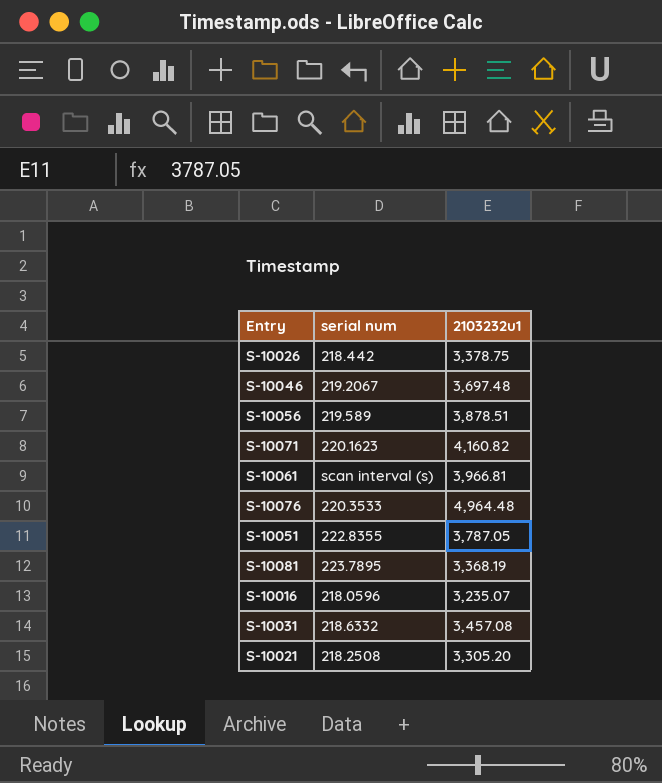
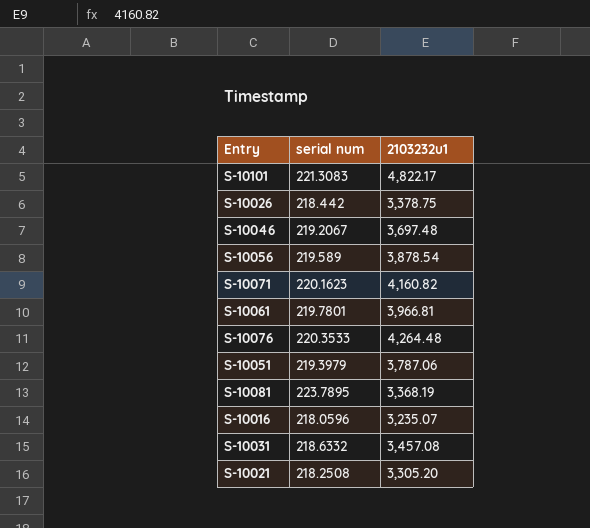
row S-10101: none -> 221.3083 | 4,822.17
S-10056 | 2103232u1: 3,878.51 -> 3,878.54
S-10061 | serial num: scan interval (s) -> 219.7801
S-10076 | 2103232u1: 4,964.48 -> 4,264.48
S-10051 | serial num: 222.8355 -> 219.3979
S-10051 | 2103232u1: 3,787.05 -> 3,787.06

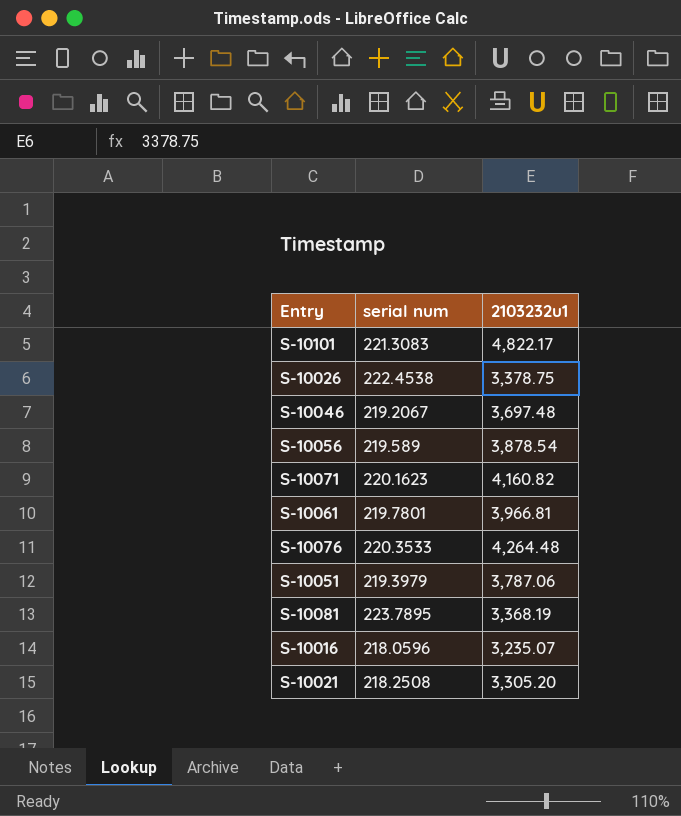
row S-10031: 218.6332 | 3,457.08 -> none
S-10026 | serial num: 218.442 -> 222.4538

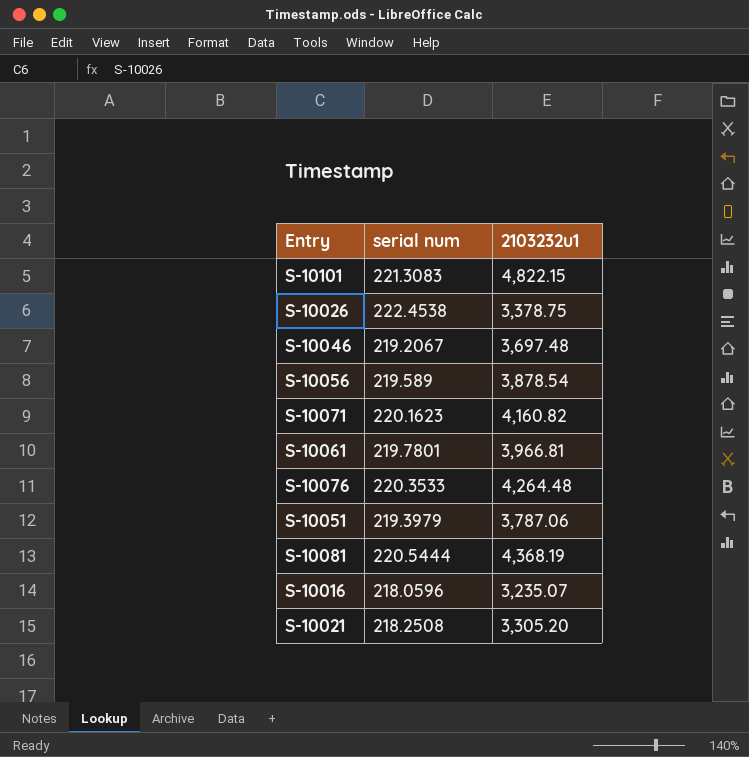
S-10101 | 2103232u1: 4,822.17 -> 4,822.15
S-10081 | serial num: 223.7895 -> 220.5444
S-10081 | 2103232u1: 3,368.19 -> 4,368.19

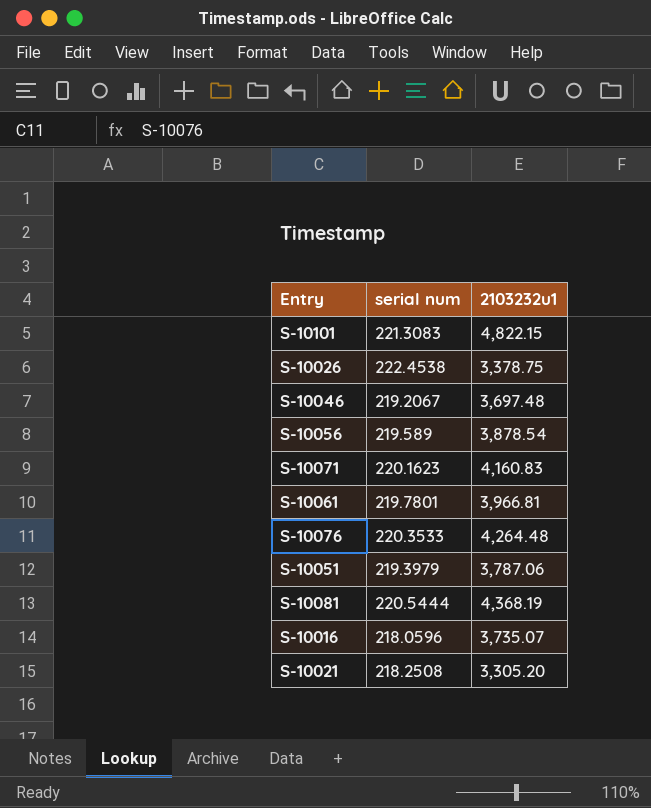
S-10071 | 2103232u1: 4,160.82 -> 4,160.83
S-10016 | 2103232u1: 3,235.07 -> 3,735.07

